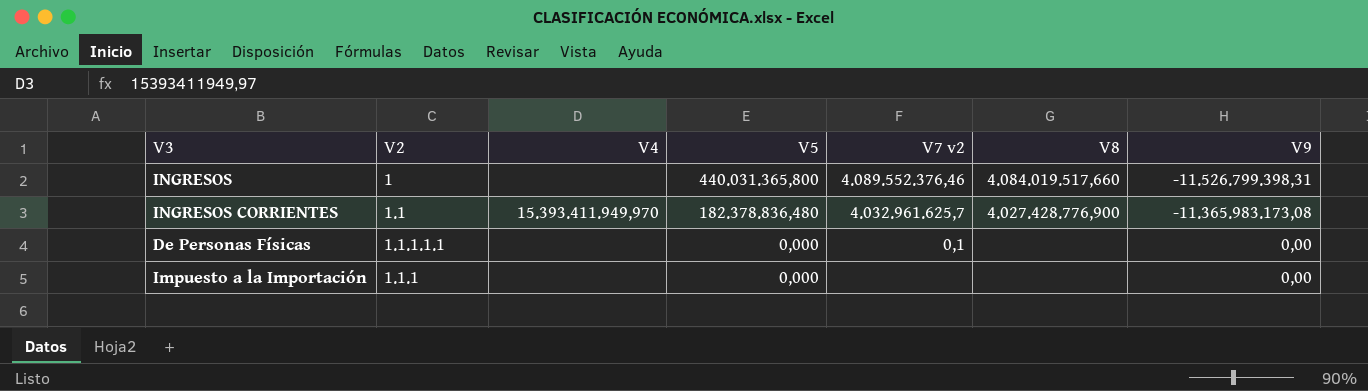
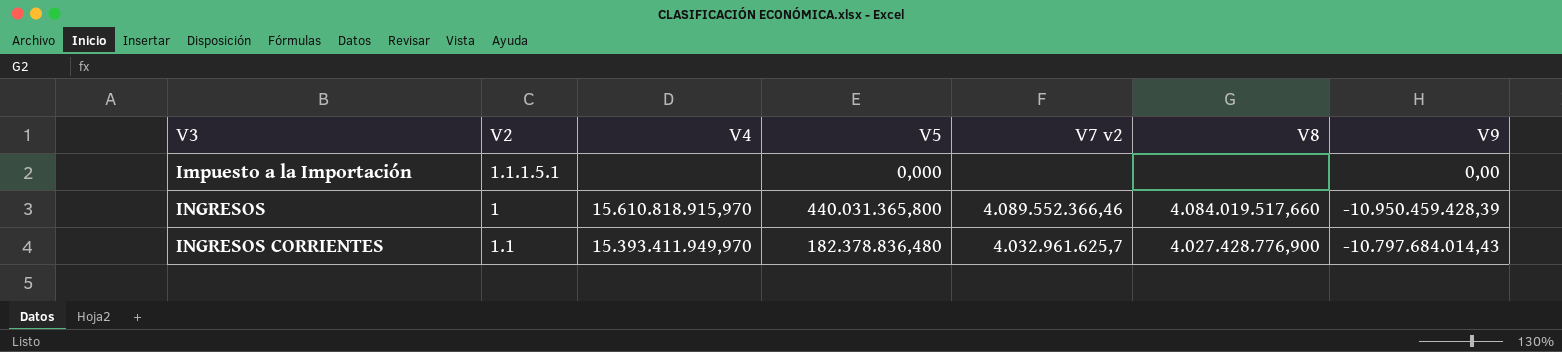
row order: V5 descending -> V3 ascending
row De Personas Físicas: 1.1.1.1.1 | none | 0,000 | 0,1 | none | 0,00 -> none
Impuesto a la Importación | V2: 1.1.1 -> 1.1.1.5.1
INGRESOS | V4: none -> 15.610.818.915,970
INGRESOS | V7 v2: 4.089.552.376,46 -> 4.089.552.366,46
INGRESOS | V9: -11.526.799.398,31 -> -10.950.459.428,39
INGRESOS CORRIENTES | V9: -11.365.983.173,08 -> -10.797.684.014,43

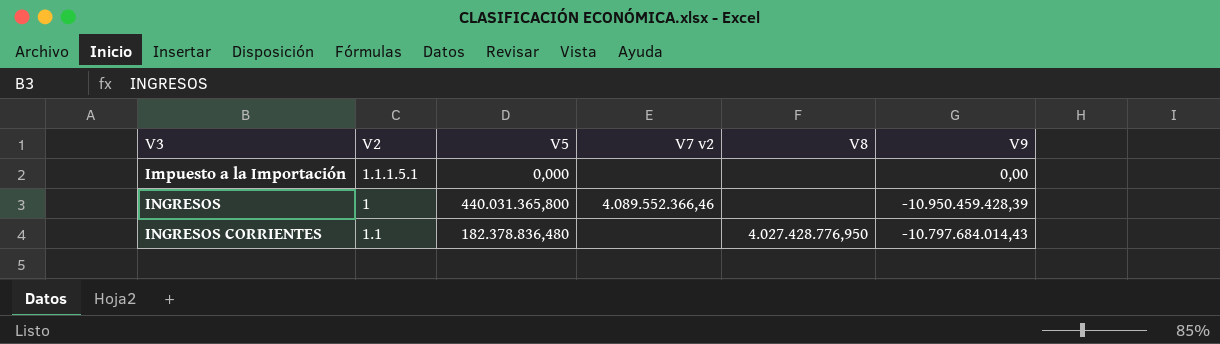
column V4 | position: 3 -> none
INGRESOS | V8: 4.084.019.517,660 -> none
INGRESOS CORRIENTES | V7 v2: 4.032.961.625,7 -> none
INGRESOS CORRIENTES | V8: 4.027.428.776,900 -> 4.027.428.776,950

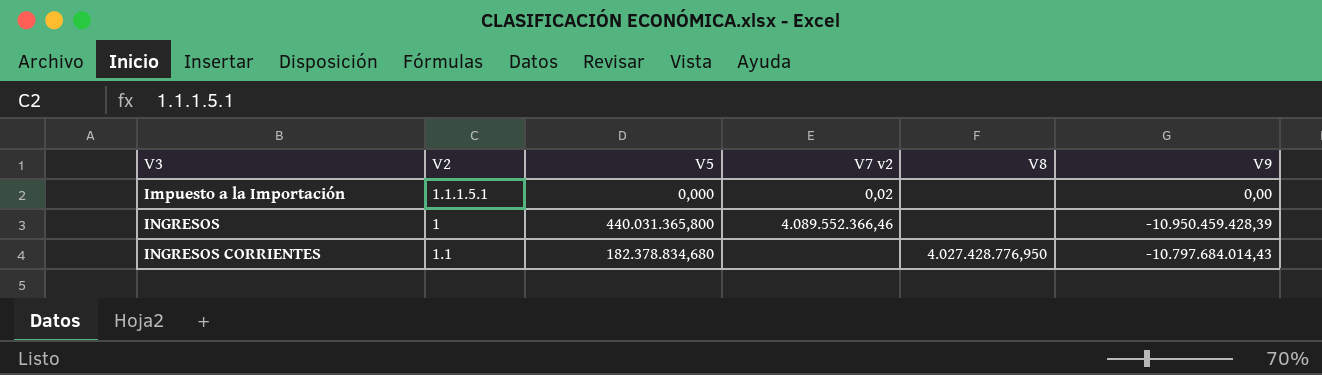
Impuesto a la Importación | V7 v2: none -> 0,02
INGRESOS CORRIENTES | V5: 182.378.836,480 -> 182.378.834,680

